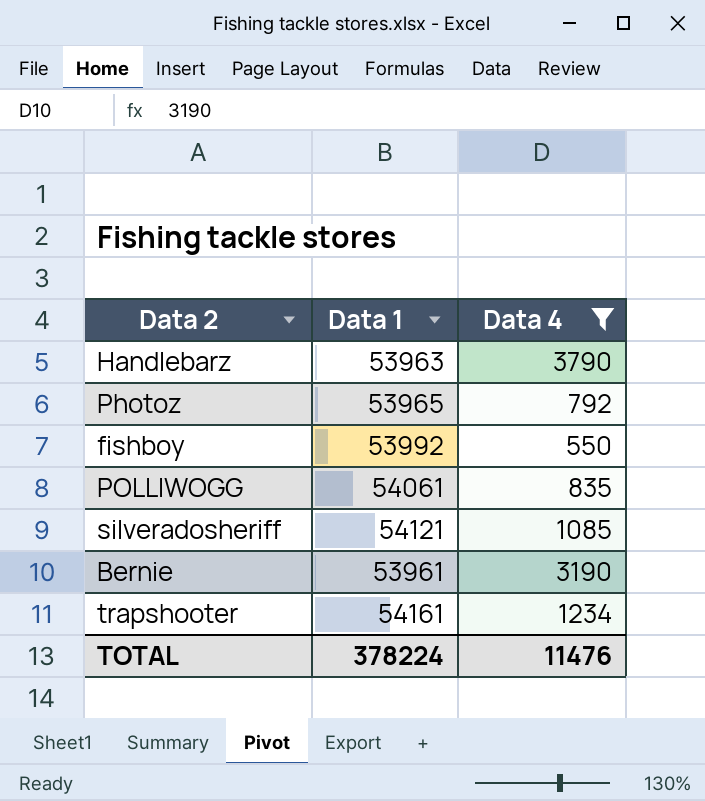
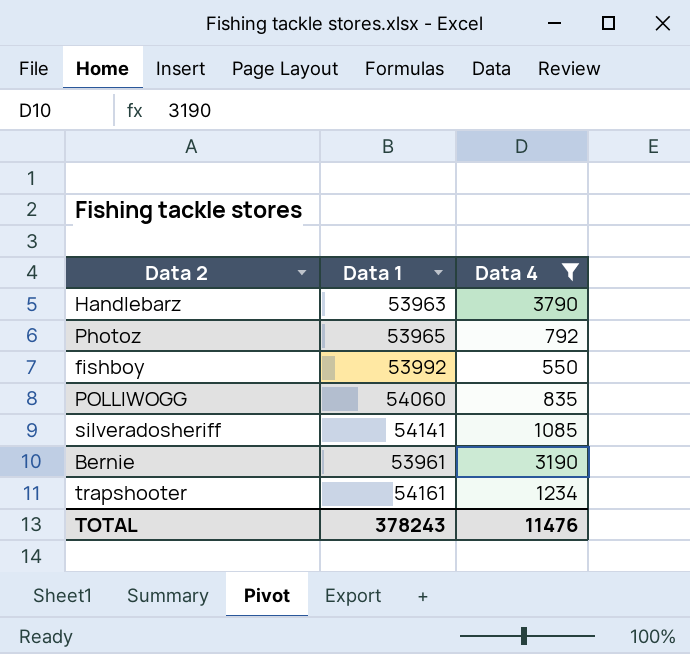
POLLIWOGG | Data 1: 54061 -> 54060
silveradosheriff | Data 1: 54121 -> 54141
TOTAL | Data 1: 378224 -> 378243

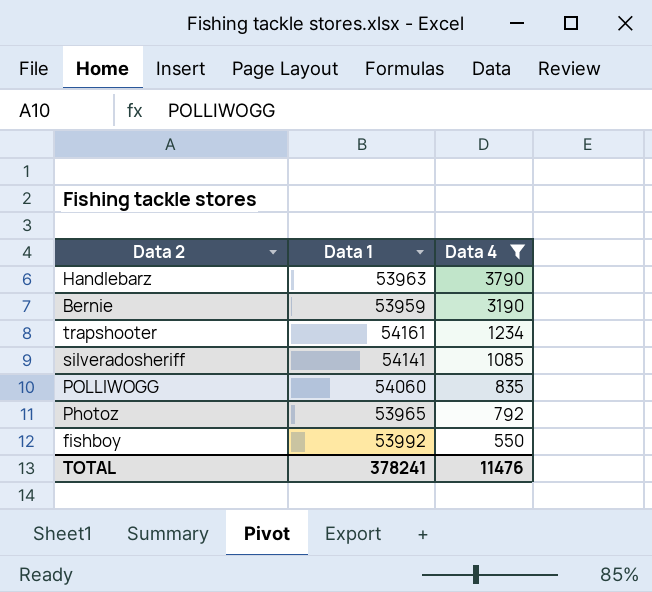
row order: none -> Data 4 descending
Bernie | Data 1: 53961 -> 53959
TOTAL | Data 1: 378243 -> 378241

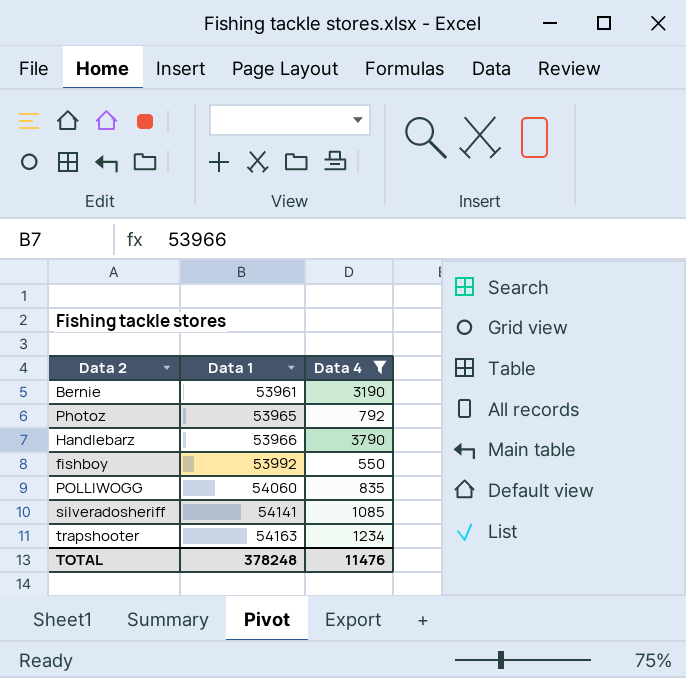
row order: Data 4 descending -> Data 1 ascending
Bernie | Data 1: 53959 -> 53961
Handlebarz | Data 1: 53963 -> 53966
trapshooter | Data 1: 54161 -> 54163
TOTAL | Data 1: 378241 -> 378248

